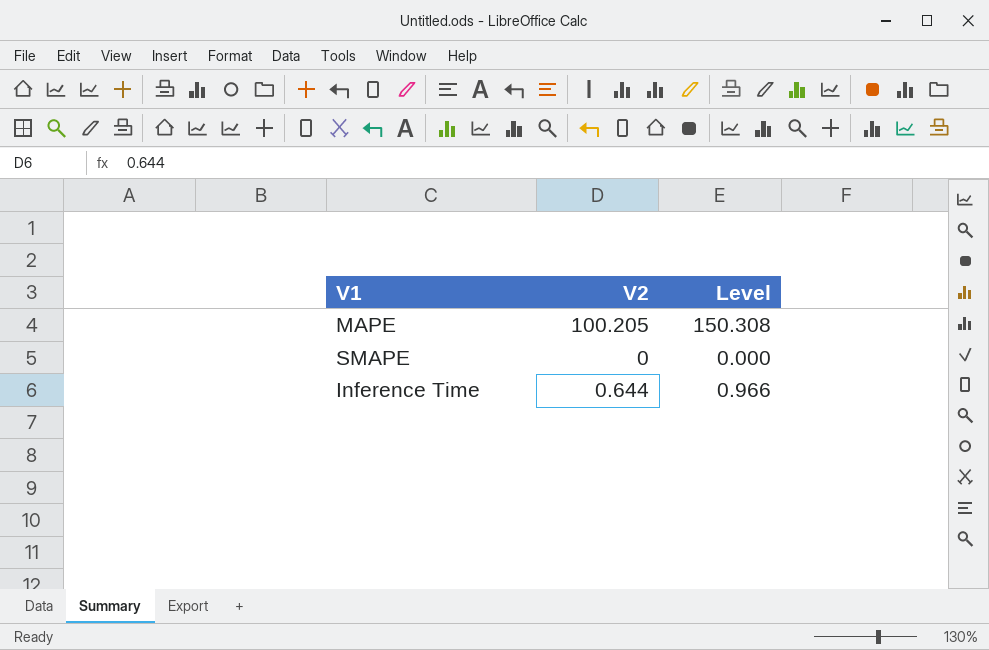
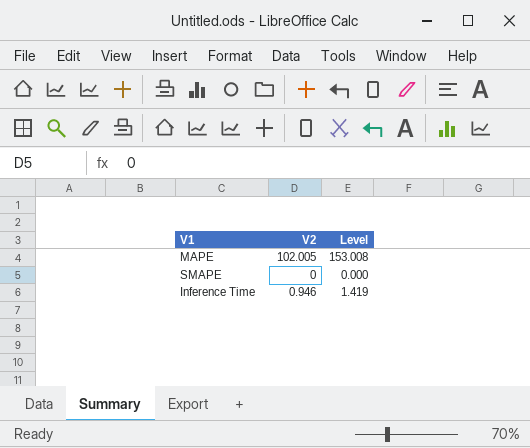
MAPE | V2: 100.205 -> 102.005
MAPE | Level: 150.308 -> 153.008
Inference Time | V2: 0.644 -> 0.946
Inference Time | Level: 0.966 -> 1.419

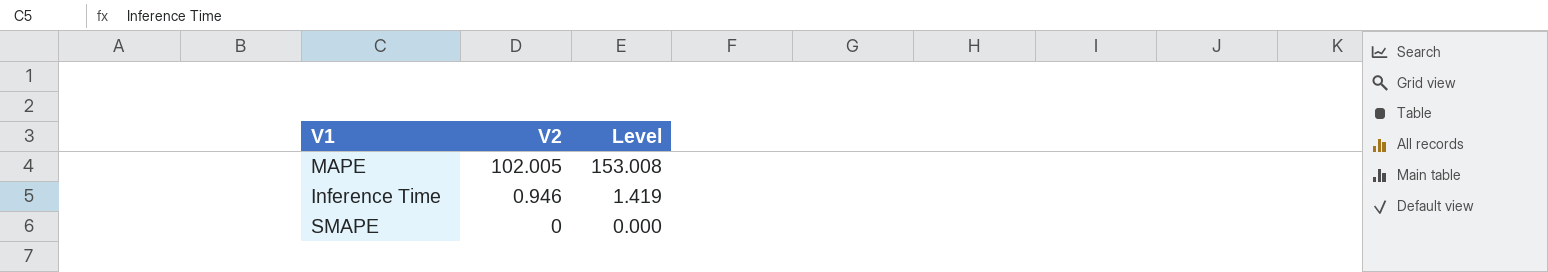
row order: none -> V2 descending

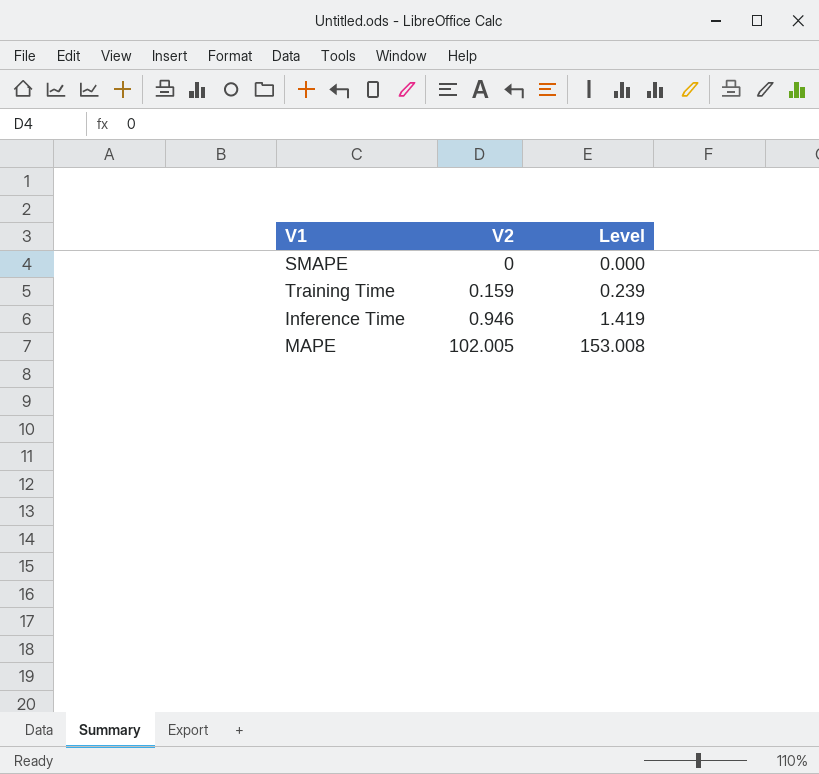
row order: V2 descending -> V2 ascending
row Training Time: none -> 0.159 | 0.239

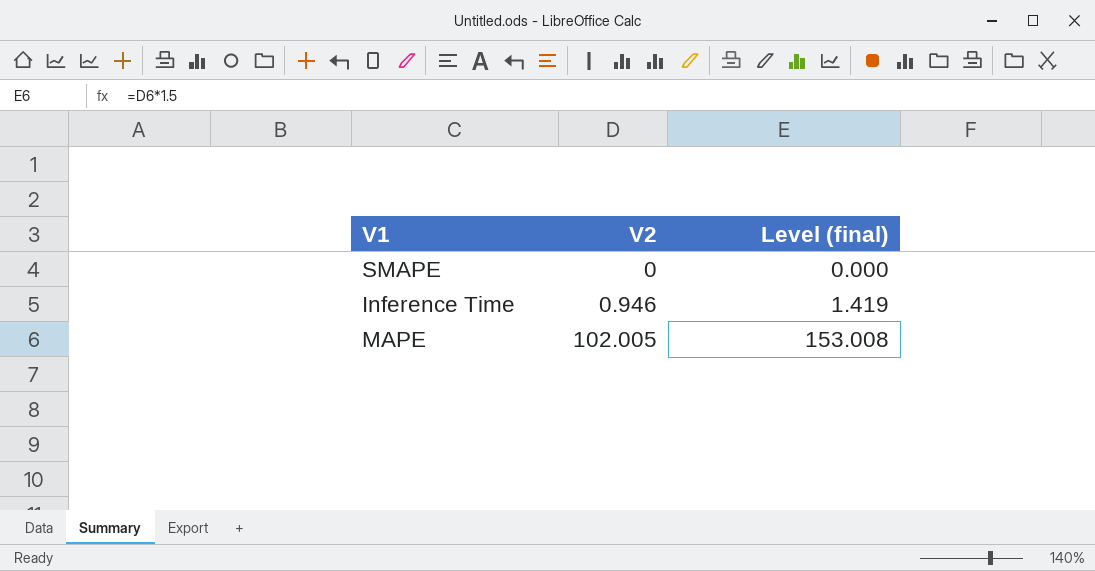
column name: Level -> Level (final)
row Training Time: 0.159 | 0.239 -> none

